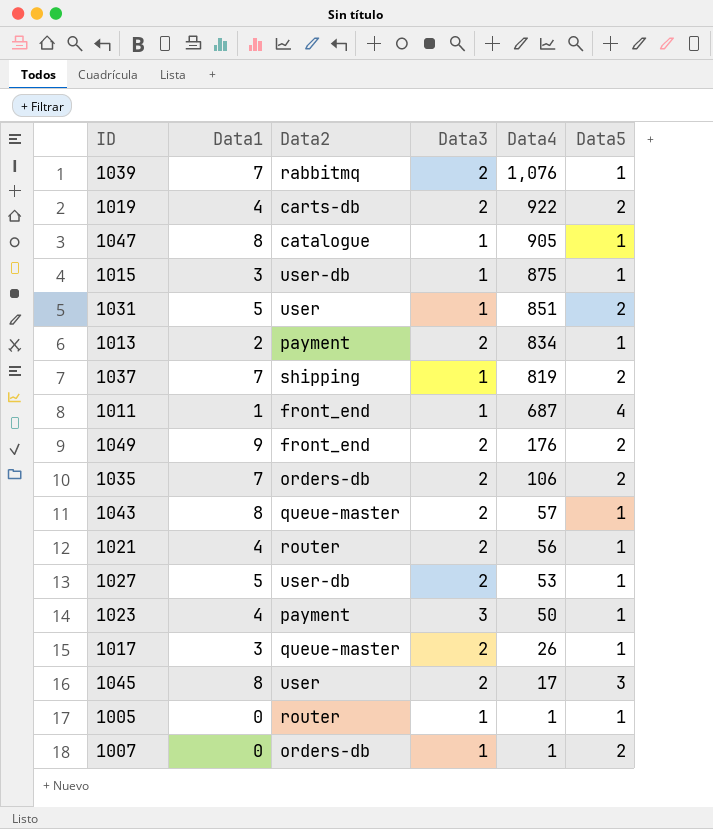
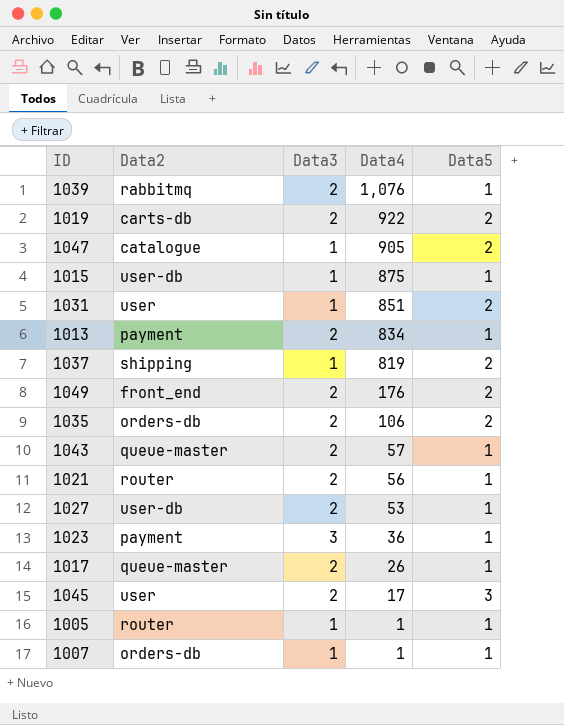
column Data1 | position: 2 -> none
row 1011: 1 | front_end | 1 | 687 | 4 -> none
1047 | Data5: 1 -> 2
1023 | Data4: 50 -> 36
1007 | Data5: 2 -> 1

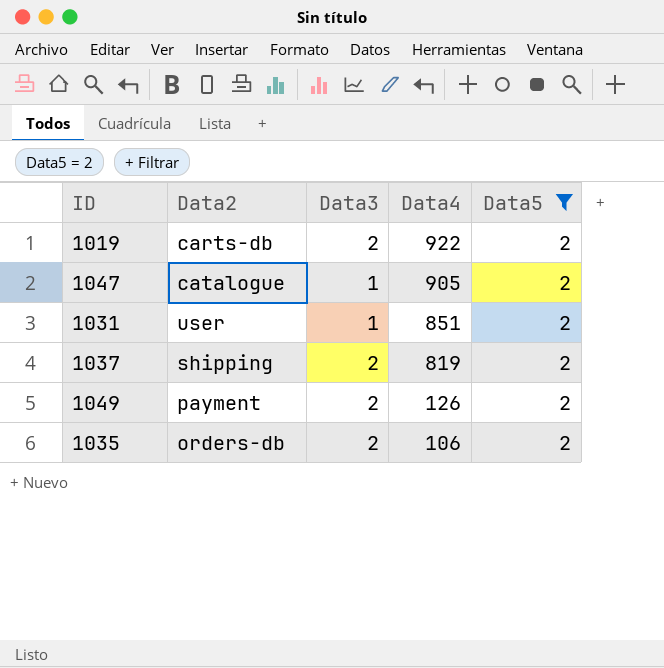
filter: none -> Data5 = 2
1037 | Data3: 1 -> 2
1049 | Data2: front_end -> payment
1049 | Data4: 176 -> 126

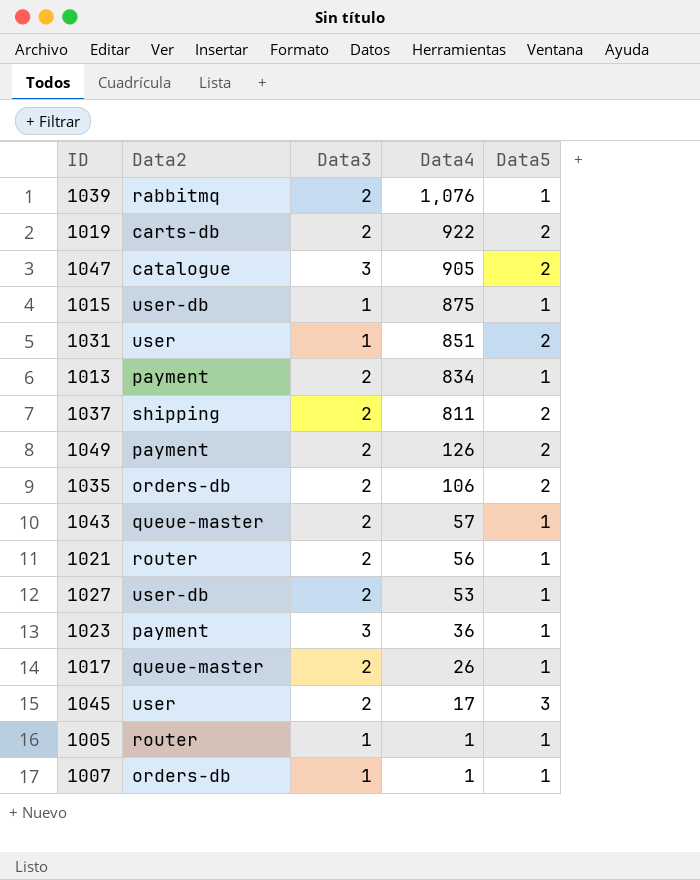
filter: Data5 = 2 -> none
1047 | Data3: 1 -> 3
1037 | Data4: 819 -> 811

